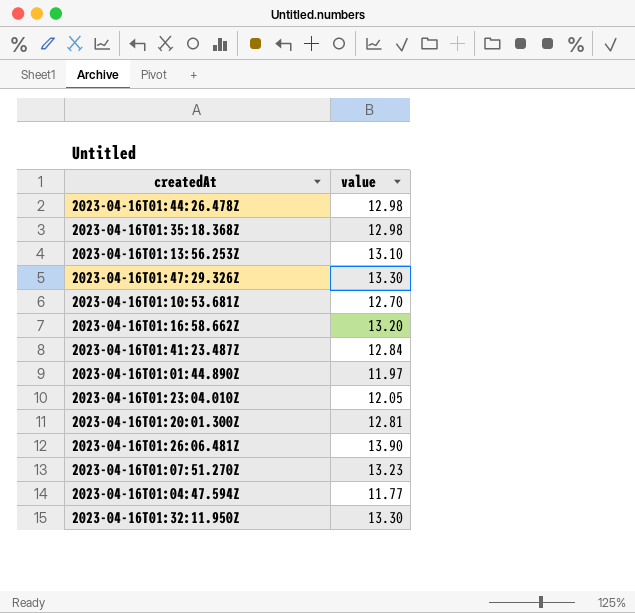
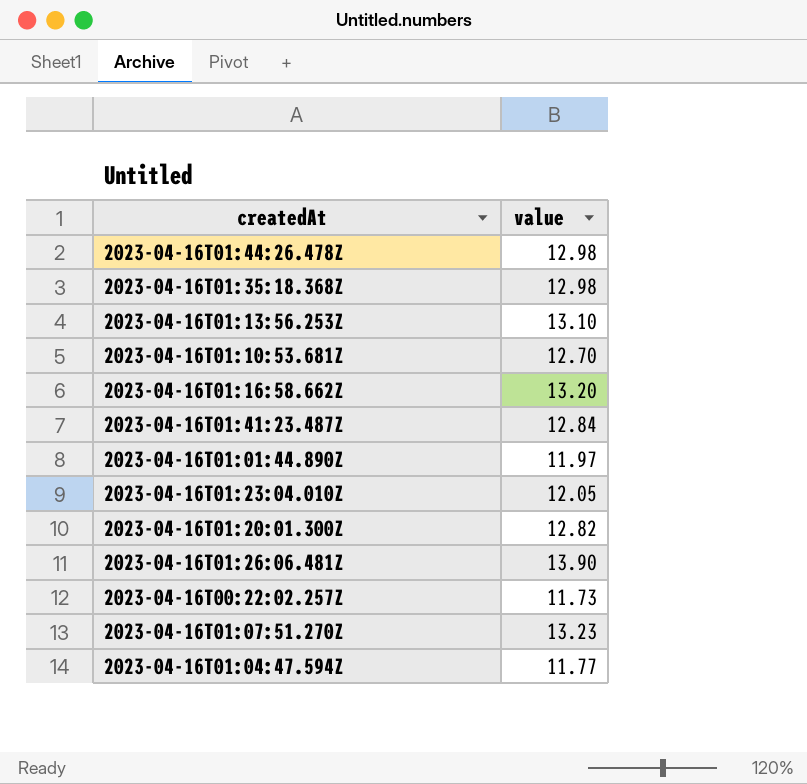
row 2023-04-16T01:47:29.326Z: 13.30 -> none
row 2023-04-16T01:32:11.950Z: 13.30 -> none
2023-04-16T01:20:01.300Z | value: 12.81 -> 12.82
row 2023-04-16T00:22:02.257Z: none -> 11.73

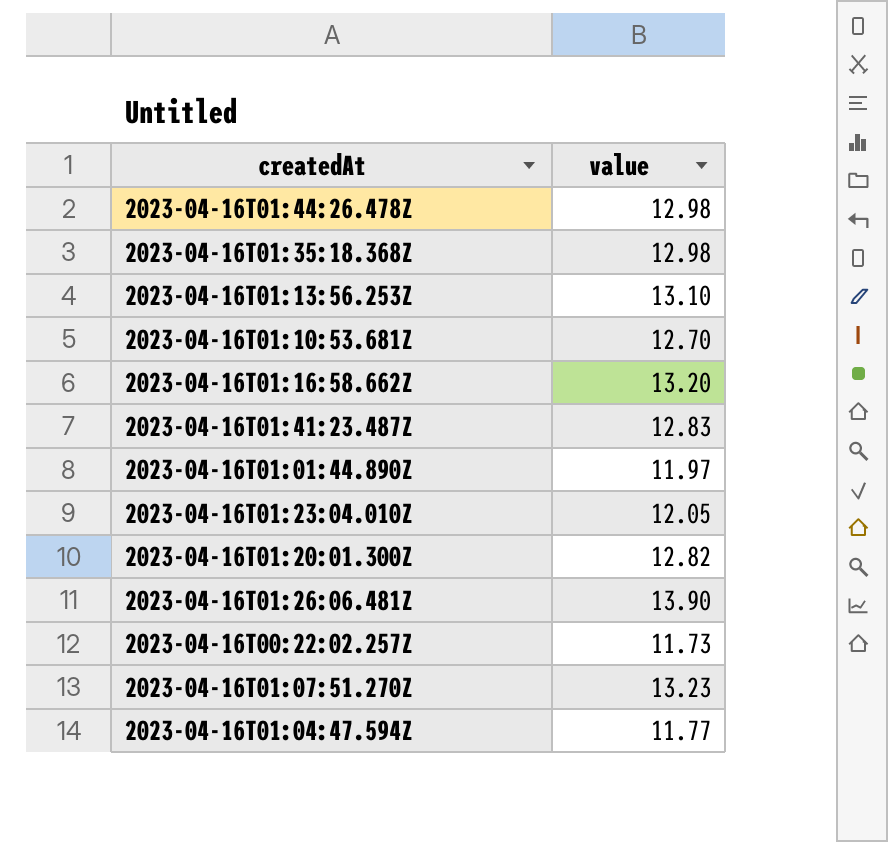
2023-04-16T01:41:23.487Z | value: 12.84 -> 12.83

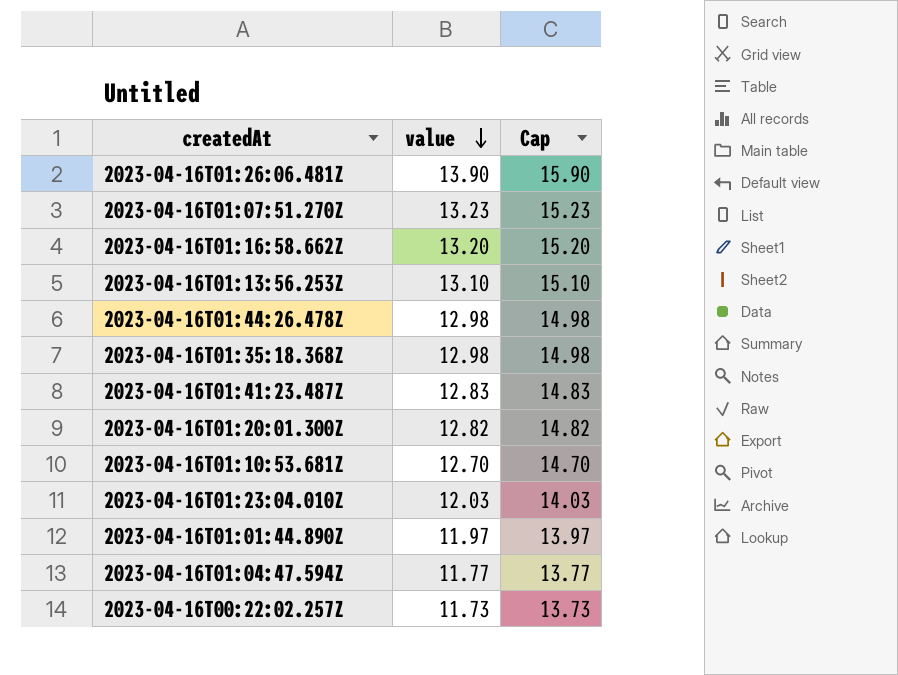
row order: none -> value descending
column Cap | formula: none -> [value] + 2
2023-04-16T01:23:04.010Z | value: 12.05 -> 12.03

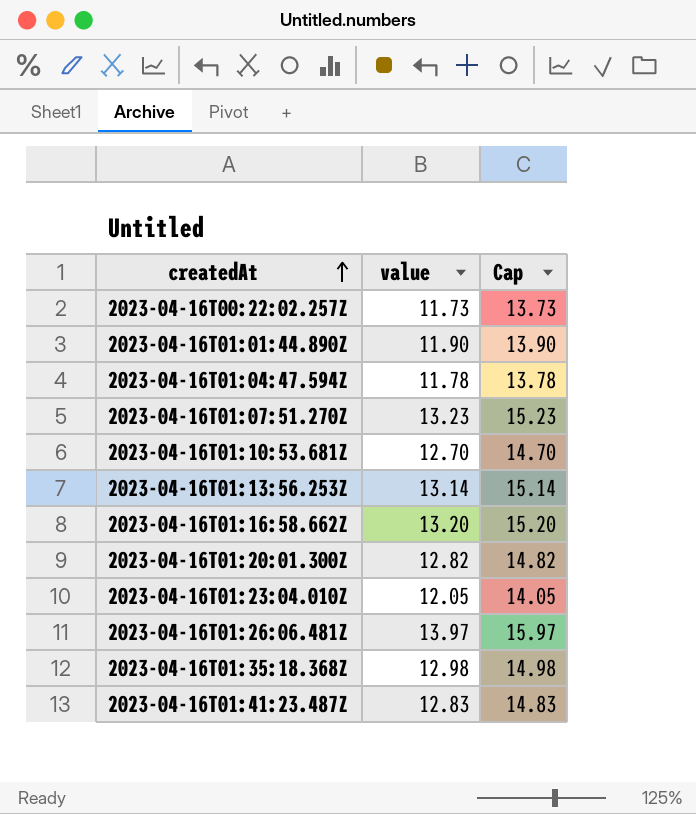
row order: value descending -> createdAt ascending
row 2023-04-16T01:44:26.478Z: 12.98 | 14.98 -> none
2023-04-16T01:01:44.890Z | value: 11.97 -> 11.90
2023-04-16T01:01:44.890Z | Cap: 13.97 -> 13.90
2023-04-16T01:04:47.594Z | value: 11.77 -> 11.78
2023-04-16T01:04:47.594Z | Cap: 13.77 -> 13.78
2023-04-16T01:13:56.253Z | value: 13.10 -> 13.14
2023-04-16T01:13:56.253Z | Cap: 15.10 -> 15.14
2023-04-16T01:23:04.010Z | value: 12.03 -> 12.05
2023-04-16T01:23:04.010Z | Cap: 14.03 -> 14.05
2023-04-16T01:26:06.481Z | value: 13.90 -> 13.97
2023-04-16T01:26:06.481Z | Cap: 15.90 -> 15.97

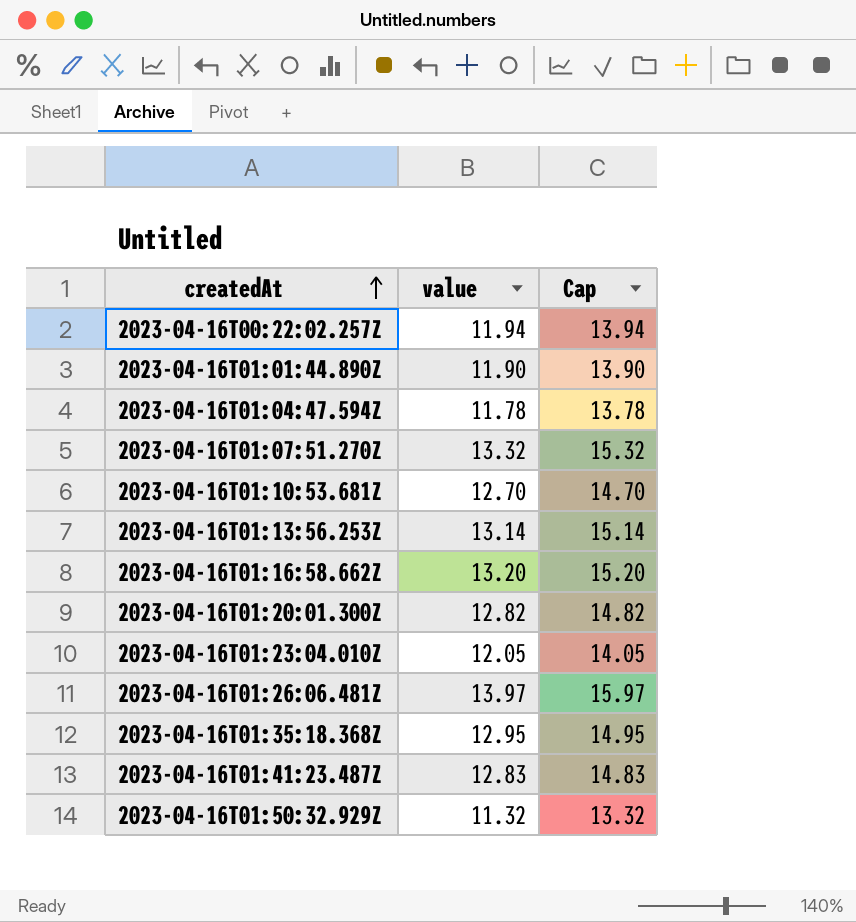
2023-04-16T00:22:02.257Z | value: 11.73 -> 11.94
2023-04-16T00:22:02.257Z | Cap: 13.73 -> 13.94
2023-04-16T01:07:51.270Z | value: 13.23 -> 13.32
2023-04-16T01:07:51.270Z | Cap: 15.23 -> 15.32
2023-04-16T01:35:18.368Z | value: 12.98 -> 12.95
2023-04-16T01:35:18.368Z | Cap: 14.98 -> 14.95
row 2023-04-16T01:50:32.929Z: none -> 11.32 | 13.32

